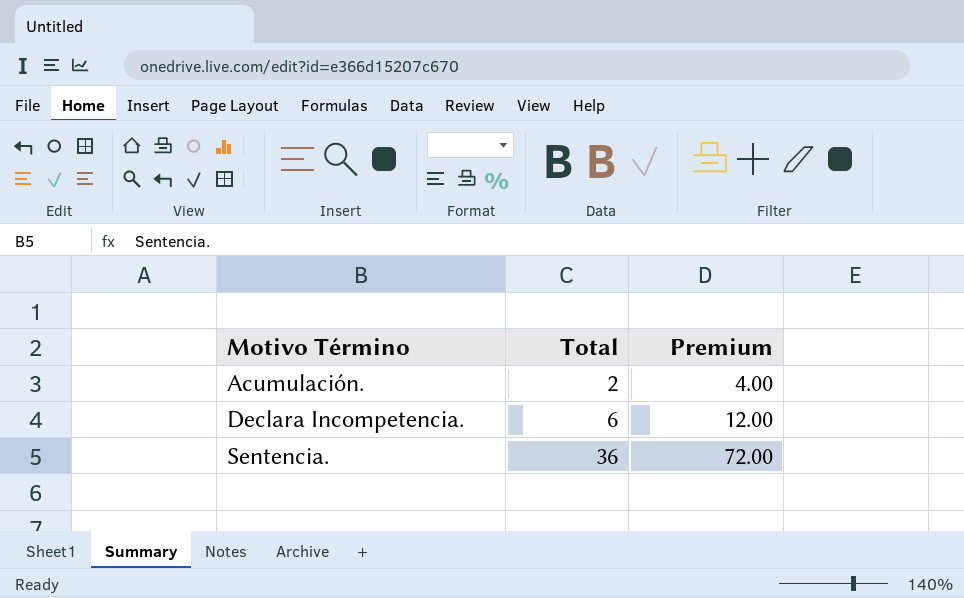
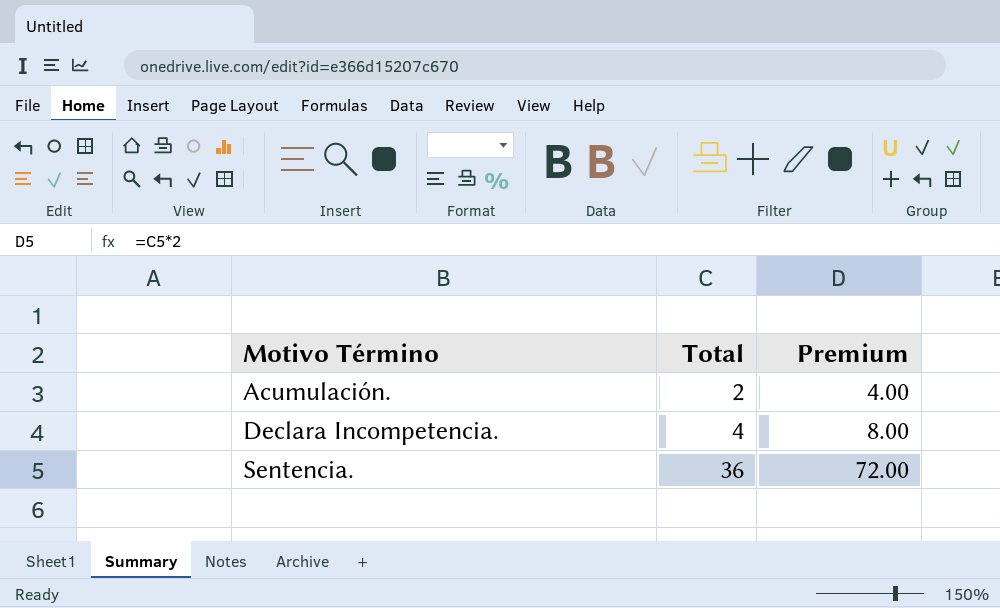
Declara Incompetencia. | Total: 6 -> 4
Declara Incompetencia. | Premium: 12.00 -> 8.00

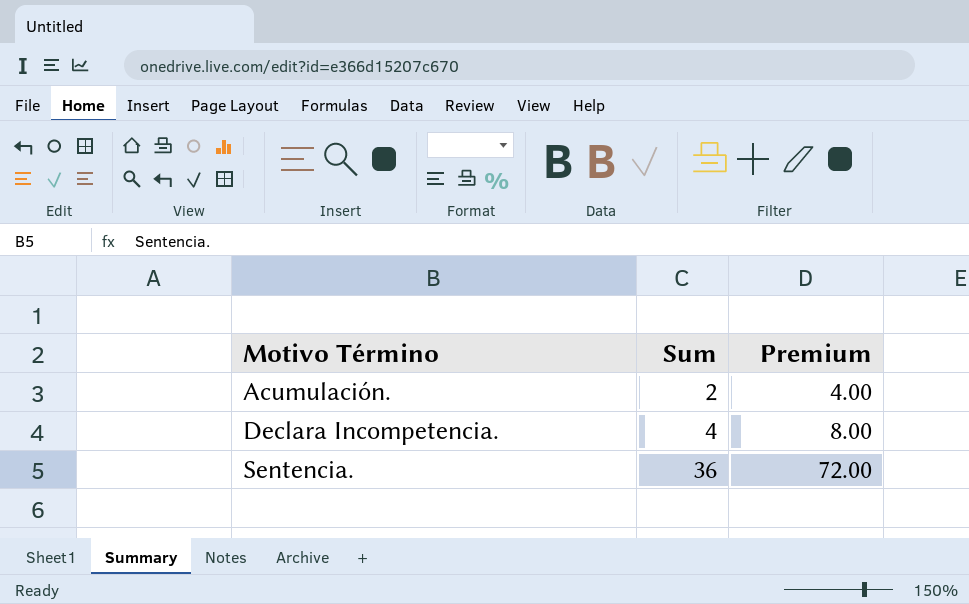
column name: Total -> Sum

